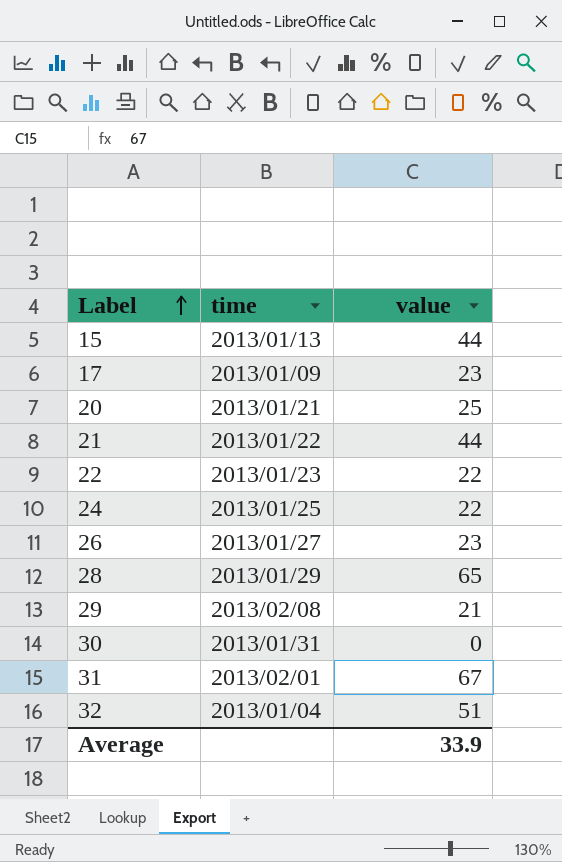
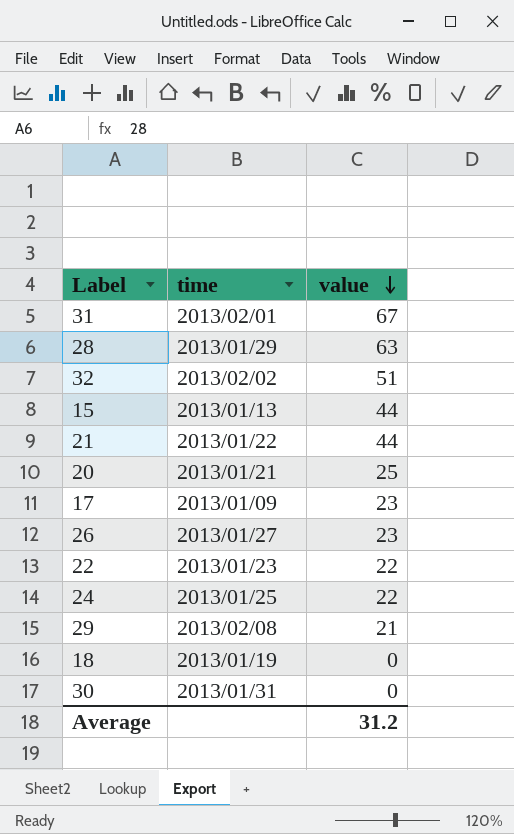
row order: Label ascending -> value descending
28 | value: 65 -> 63
32 | time: 2013/01/04 -> 2013/02/02
row 18: none -> 2013/01/19 | 0
Average | value: 33.9 -> 31.2

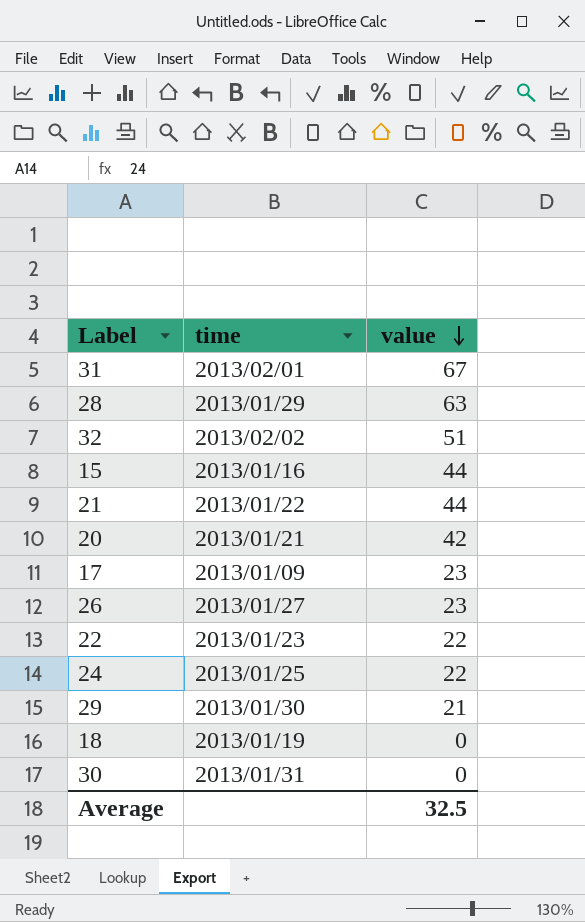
15 | time: 2013/01/13 -> 2013/01/16
20 | value: 25 -> 42
29 | time: 2013/02/08 -> 2013/01/30
Average | value: 31.2 -> 32.5

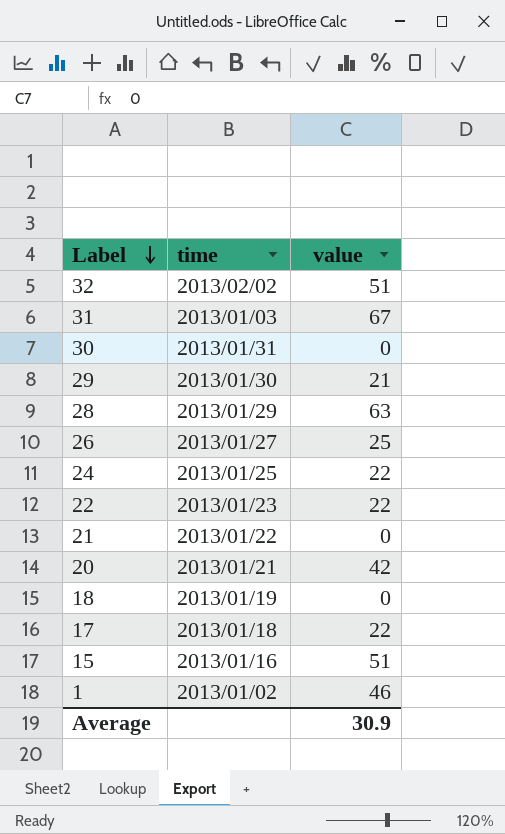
row order: value descending -> Label descending
31 | time: 2013/02/01 -> 2013/01/03
26 | value: 23 -> 25
21 | value: 44 -> 0
17 | time: 2013/01/09 -> 2013/01/18
17 | value: 23 -> 22
15 | value: 44 -> 51
row 1: none -> 2013/01/02 | 46
Average | value: 32.5 -> 30.9

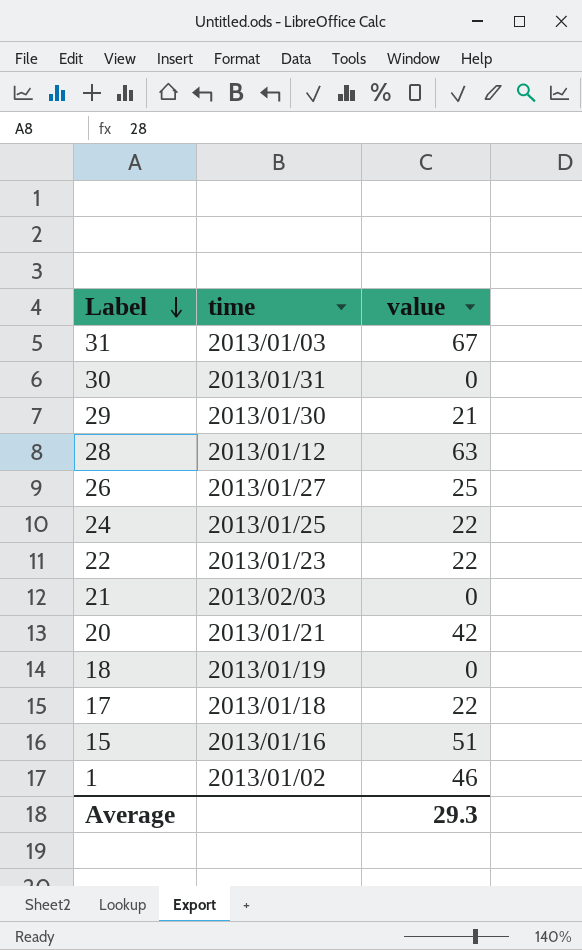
row 32: 2013/02/02 | 51 -> none
28 | time: 2013/01/29 -> 2013/01/12
21 | time: 2013/01/22 -> 2013/02/03
Average | value: 30.9 -> 29.3

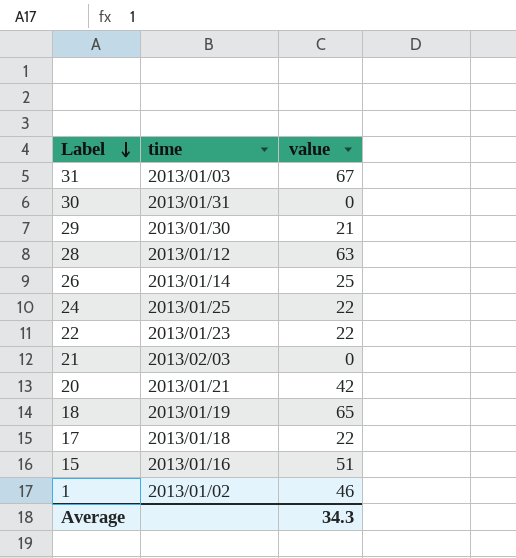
26 | time: 2013/01/27 -> 2013/01/14
18 | value: 0 -> 65
Average | value: 29.3 -> 34.3

